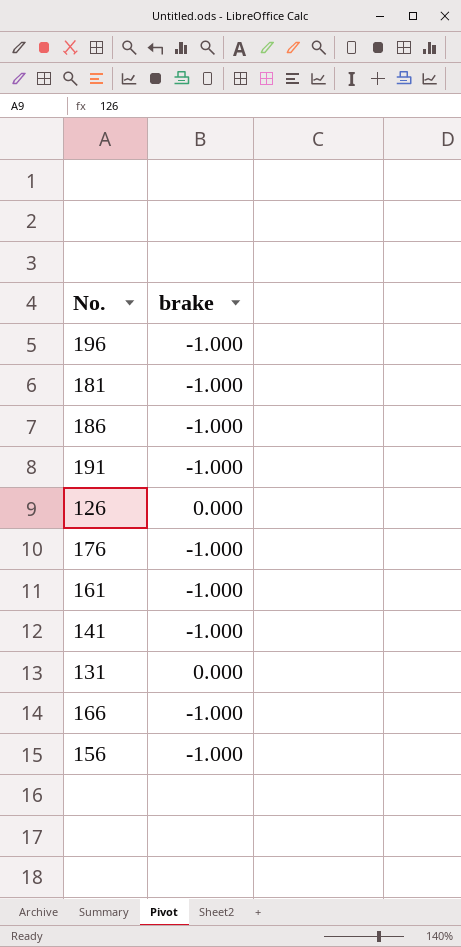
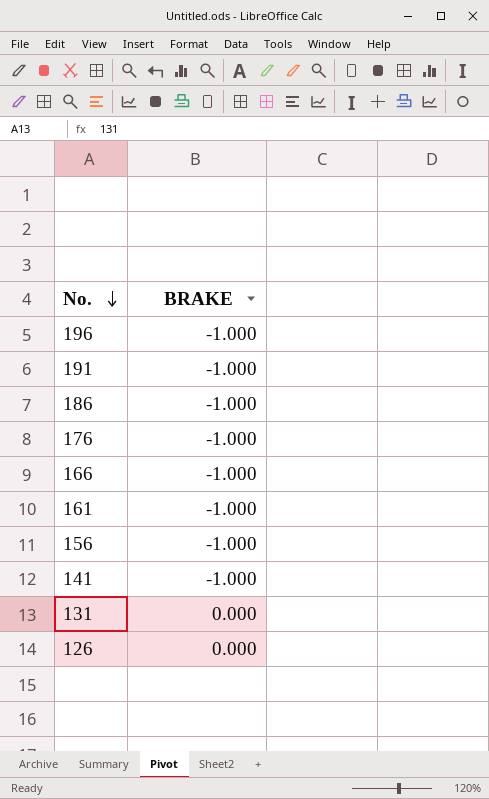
row order: none -> No. descending
column name: brake -> BRAKE
row 181: -1.000 -> none

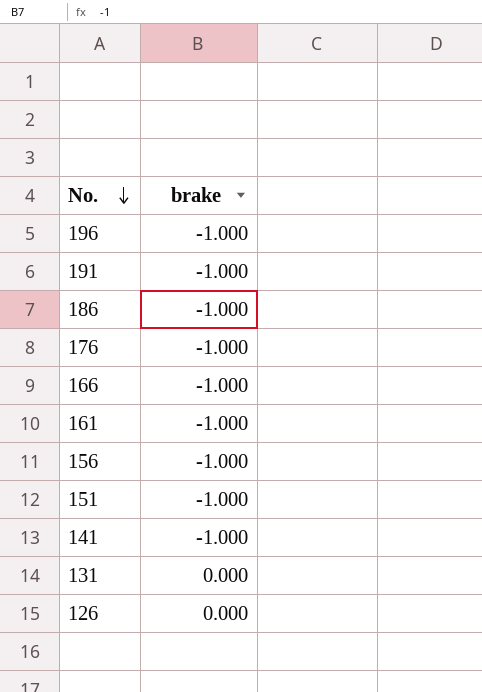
column name: BRAKE -> brake
row 151: none -> -1.000

